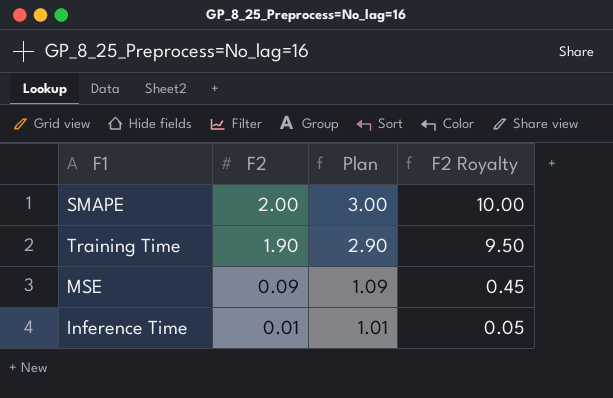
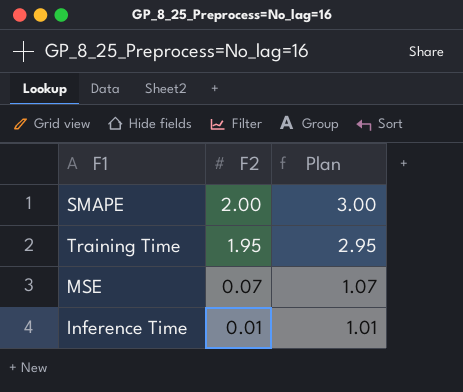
column F2 Royalty | formula: [F2] * 5 -> none
Training Time | F2: 1.90 -> 1.95
Training Time | Plan: 2.90 -> 2.95
MSE | F2: 0.09 -> 0.07
MSE | Plan: 1.09 -> 1.07

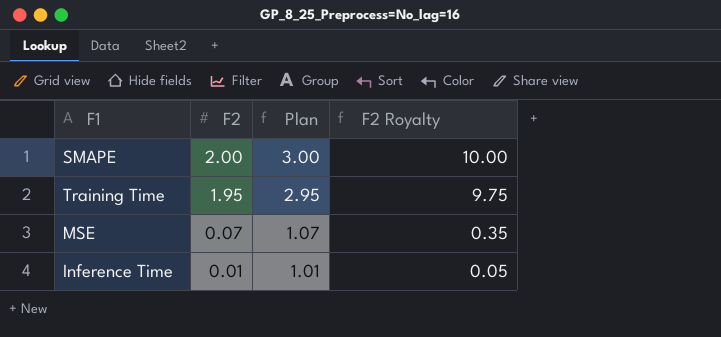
column F2 Royalty | formula: none -> [F2] * 5

